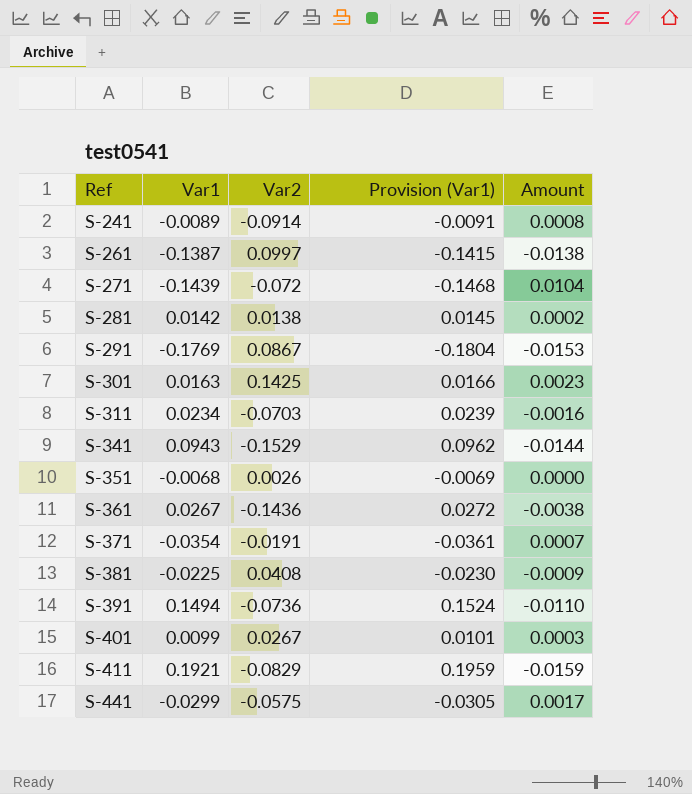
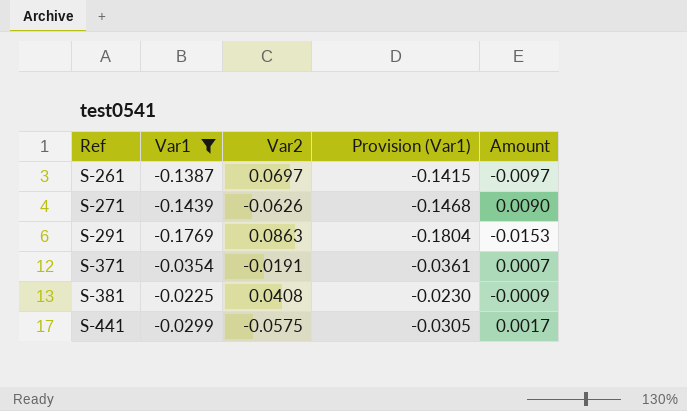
filter: none -> Var1 <= -0.0225
S-261 | Var2: 0.0997 -> 0.0697
S-261 | Amount: -0.0138 -> -0.0097
S-271 | Var2: -0.072 -> -0.0626
S-271 | Amount: 0.0104 -> 0.0090
S-291 | Var2: 0.0867 -> 0.0863

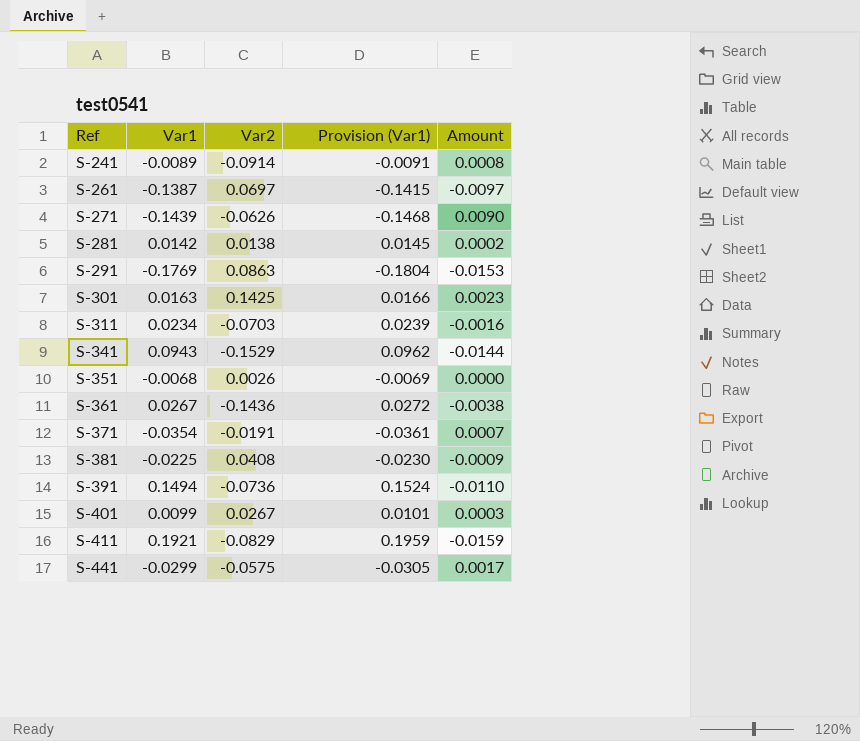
filter: Var1 <= -0.0225 -> none

